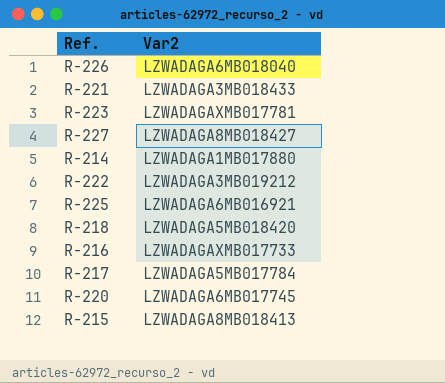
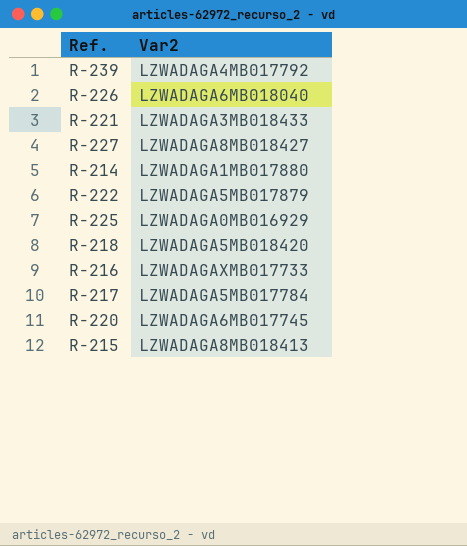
row R-223: LZWADAGAXMB017781 -> none
row R-239: none -> LZWADAGA4MB017792
R-222 | Var2: LZWADAGA3MB019212 -> LZWADAGA5MB017879
R-225 | Var2: LZWADAGA6MB016921 -> LZWADAGA0MB016929

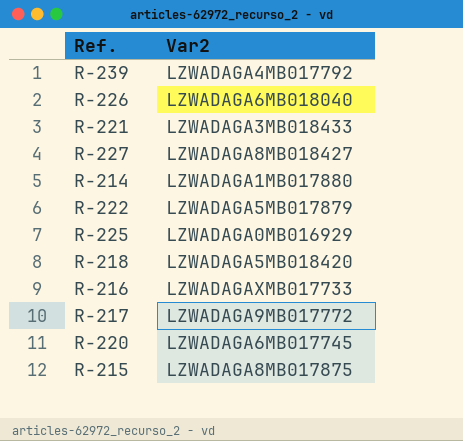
R-217 | Var2: LZWADAGA5MB017784 -> LZWADAGA9MB017772
R-215 | Var2: LZWADAGA8MB018413 -> LZWADAGA8MB017875

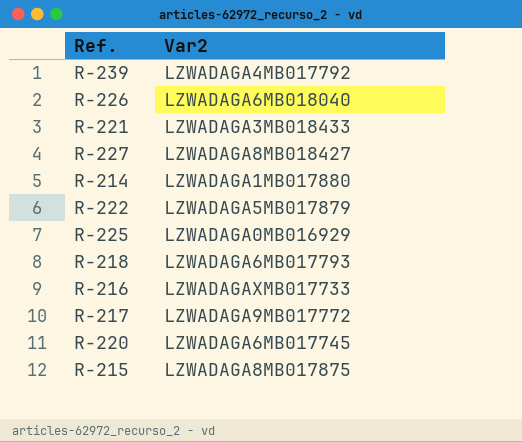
R-218 | Var2: LZWADAGA5MB018420 -> LZWADAGA6MB017793

